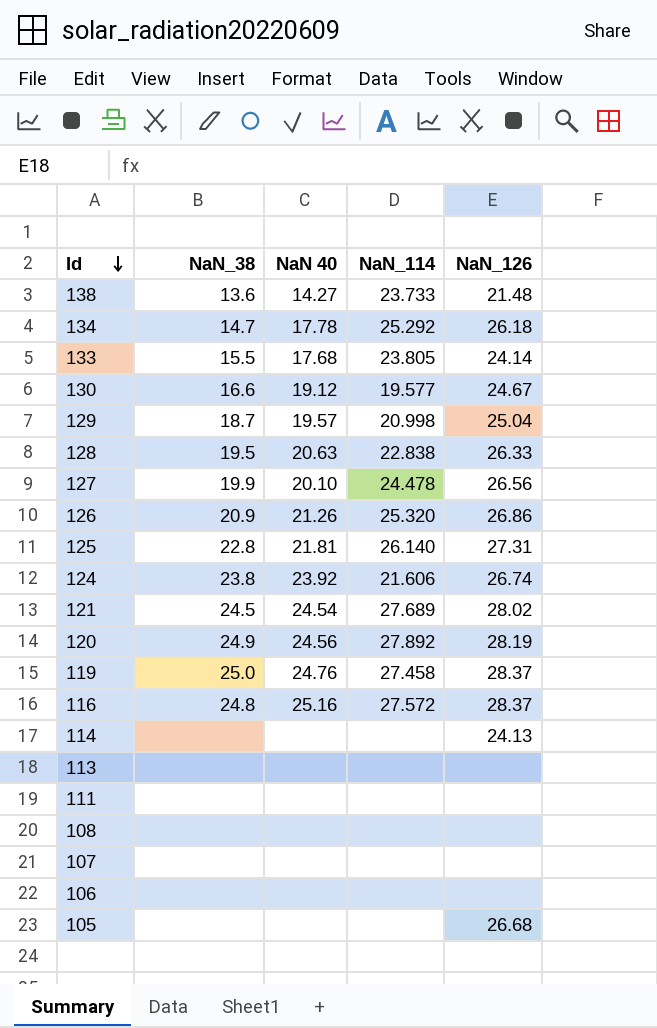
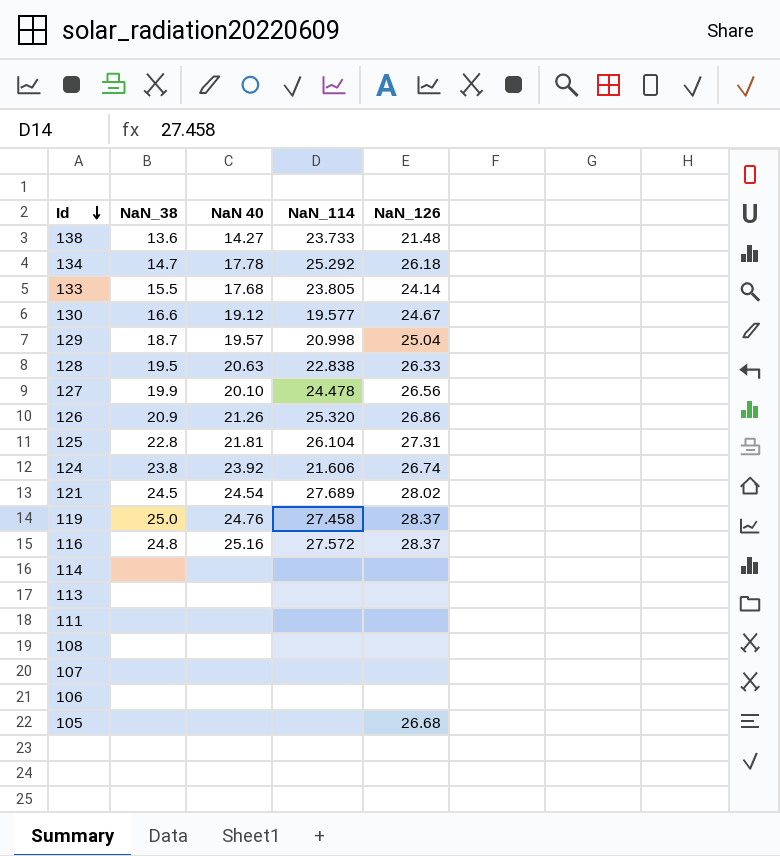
row 120: 24.9 | 24.56 | 27.892 | 28.19 -> none
125 | NaN_114: 26.140 -> 26.104
114 | NaN_126: 24.13 -> none

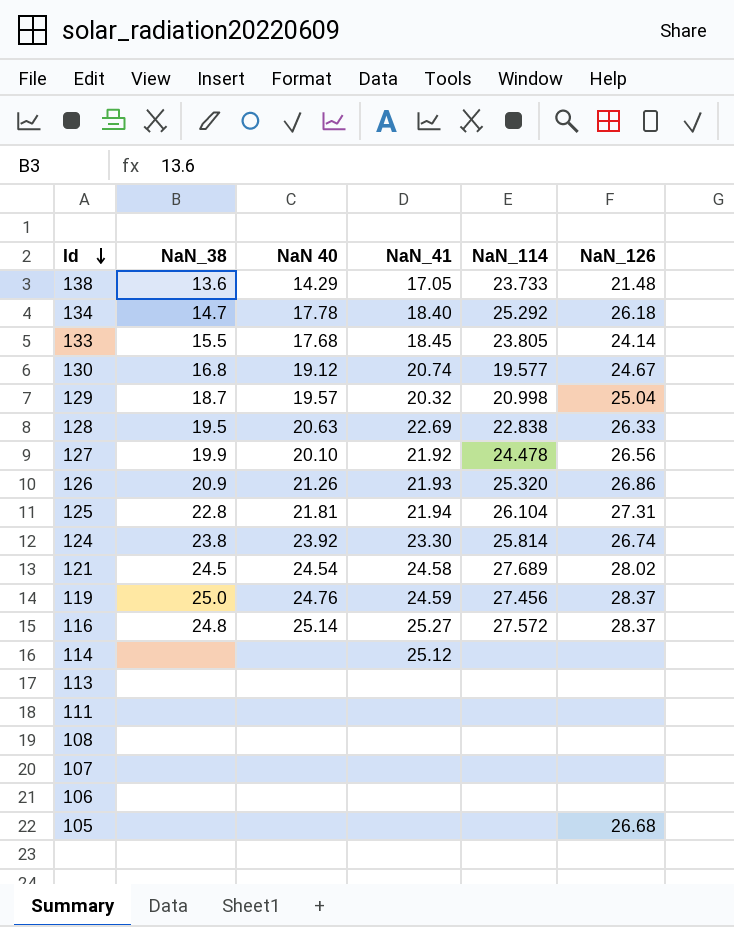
column NaN_41 | position: none -> 4
138 | NaN 40: 14.27 -> 14.29
130 | NaN_38: 16.6 -> 16.8
124 | NaN_114: 21.606 -> 25.814
119 | NaN_114: 27.458 -> 27.456
116 | NaN 40: 25.16 -> 25.14

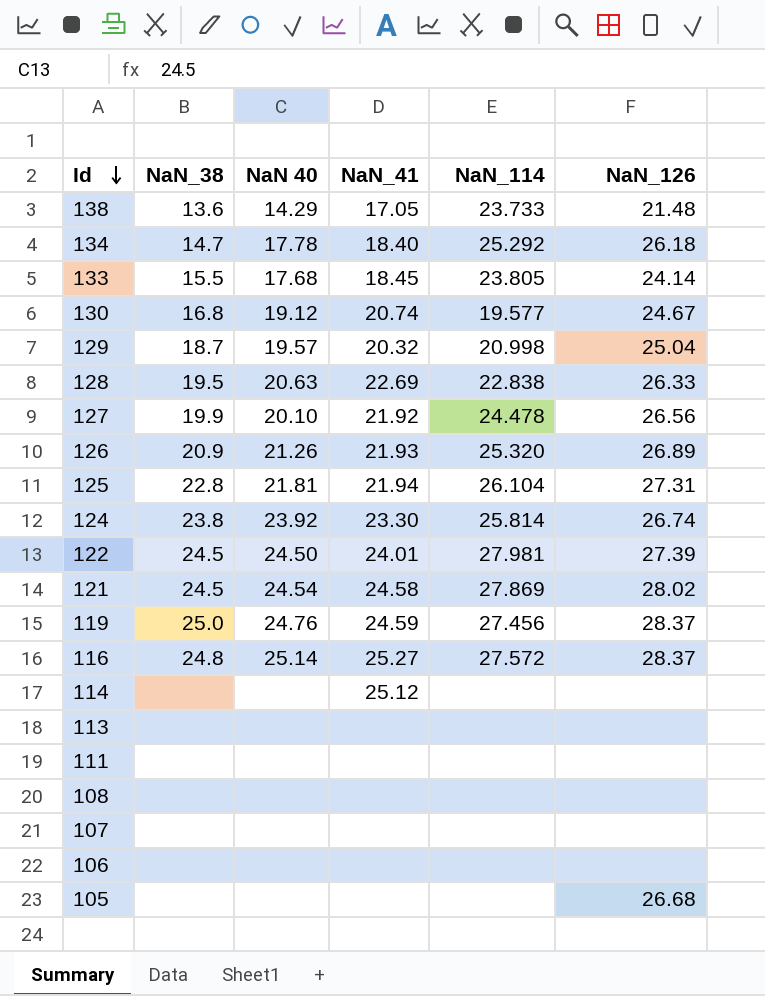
126 | NaN_126: 26.86 -> 26.89
row 122: none -> 24.5 | 24.50 | 24.01 | 27.981 | 27.39
121 | NaN_114: 27.689 -> 27.869

